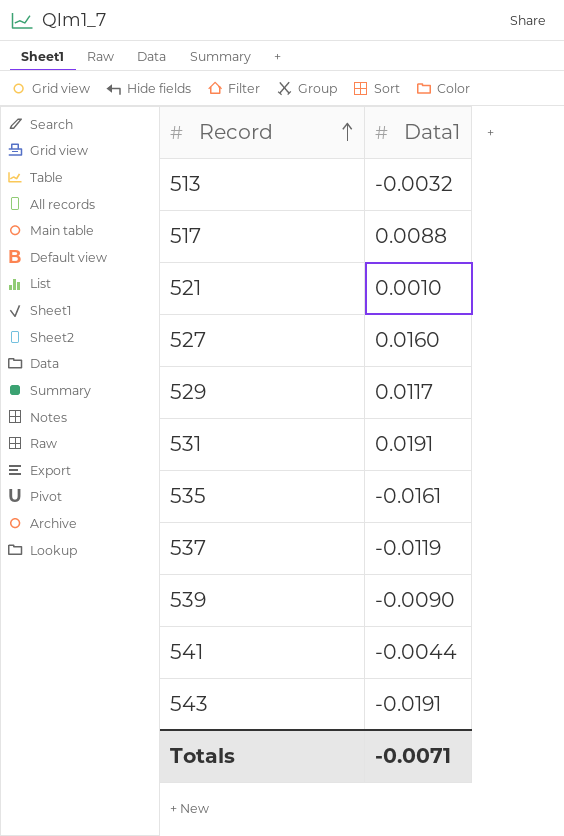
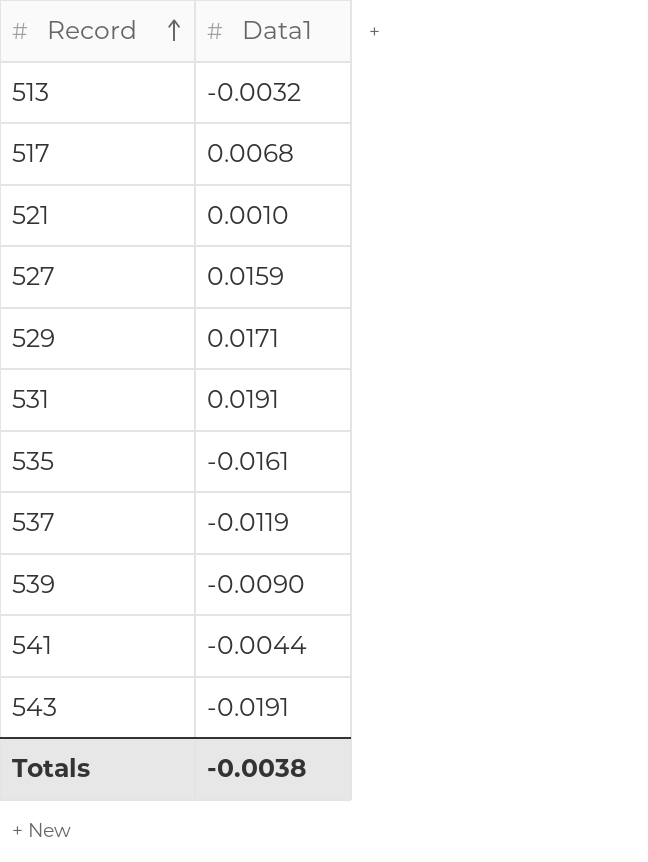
517 | Data1: 0.0088 -> 0.0068
527 | Data1: 0.0160 -> 0.0159
529 | Data1: 0.0117 -> 0.0171
Totals | Data1: -0.0071 -> -0.0038

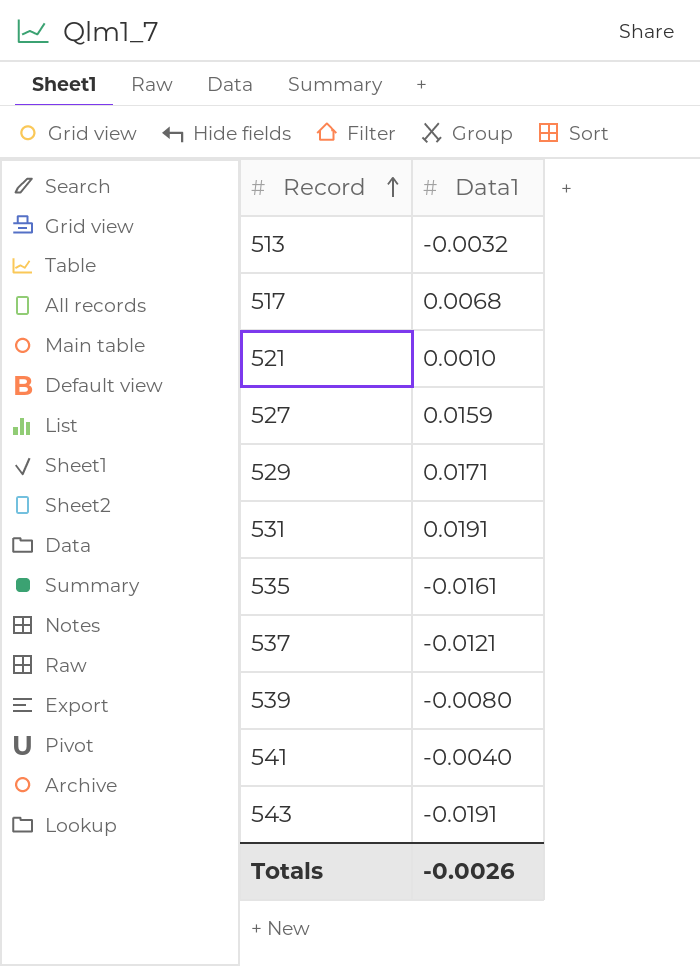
537 | Data1: -0.0119 -> -0.0121
539 | Data1: -0.0090 -> -0.0080
541 | Data1: -0.0044 -> -0.0040
Totals | Data1: -0.0038 -> -0.0026

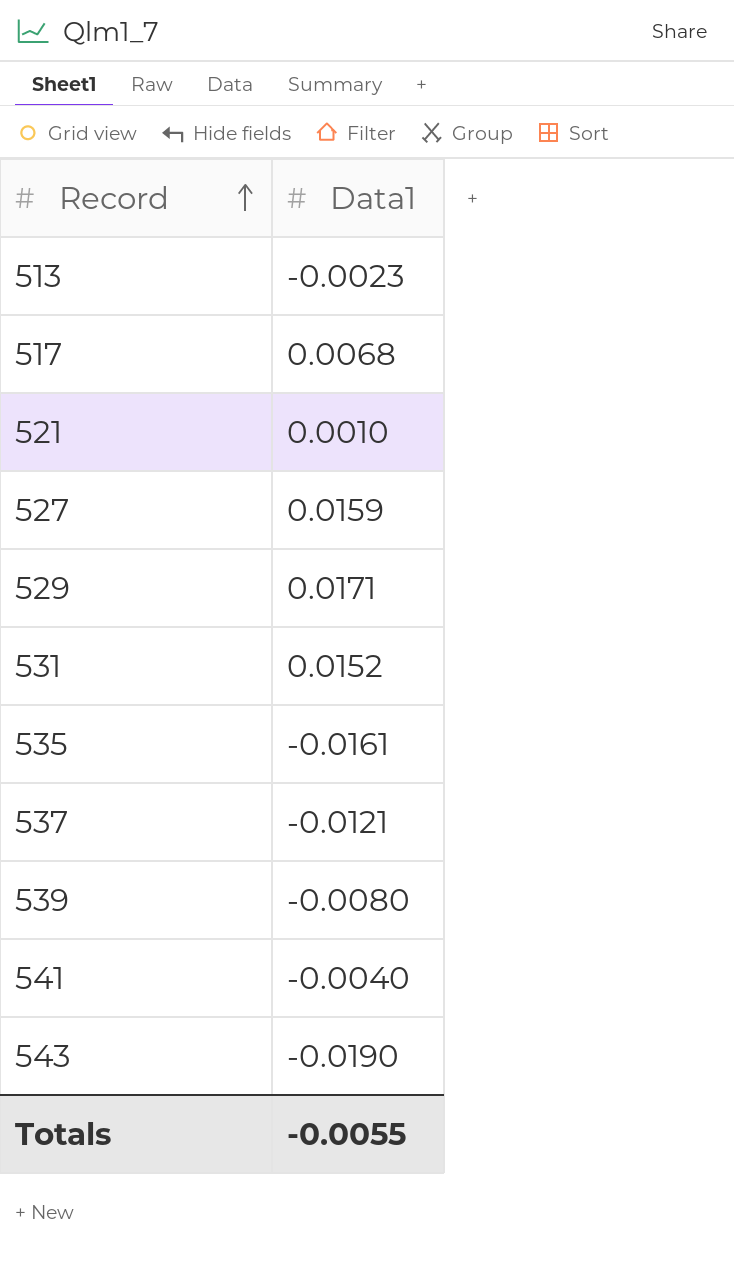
513 | Data1: -0.0032 -> -0.0023
531 | Data1: 0.0191 -> 0.0152
543 | Data1: -0.0191 -> -0.0190
Totals | Data1: -0.0026 -> -0.0055

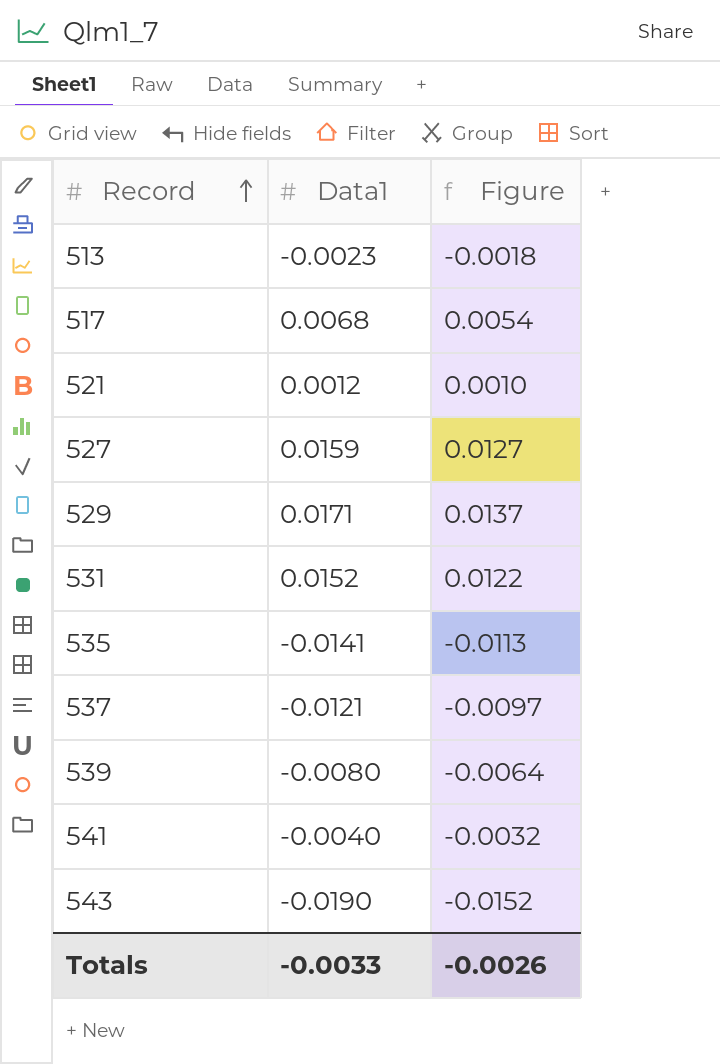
column Figure | formula: none -> [Data1] * 0.8
521 | Data1: 0.0010 -> 0.0012
535 | Data1: -0.0161 -> -0.0141
Totals | Data1: -0.0055 -> -0.0033

